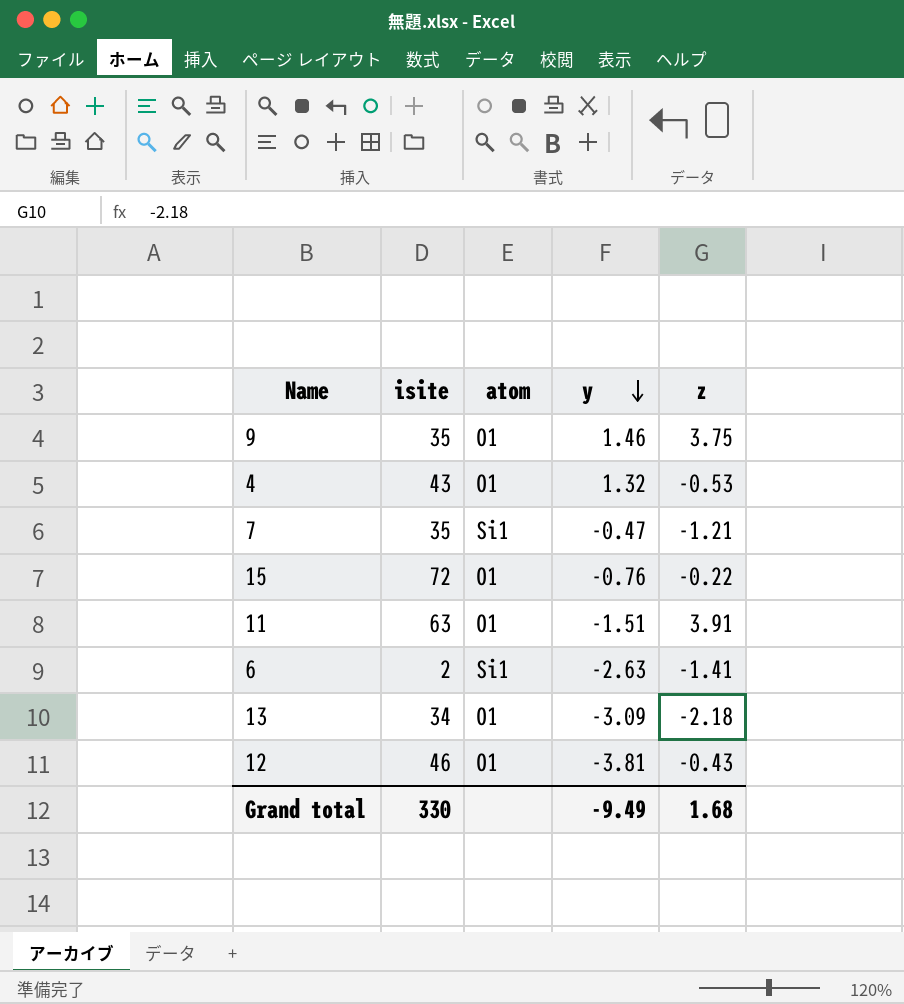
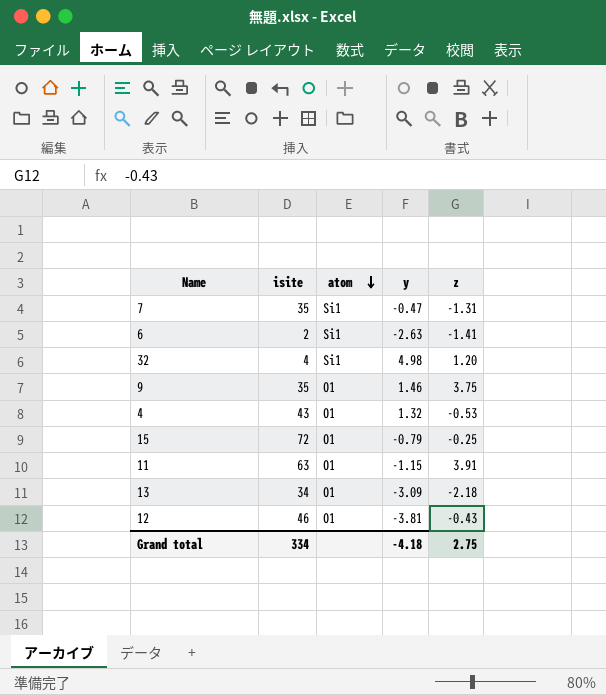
row order: y descending -> atom descending
7 | z: -1.21 -> -1.31
row 32: none -> 4 | Si1 | 4.98 | 1.20
15 | y: -0.76 -> -0.79
15 | z: -0.22 -> -0.25
11 | y: -1.51 -> -1.15
Grand total | isite: 330 -> 334
Grand total | y: -9.49 -> -4.18
Grand total | z: 1.68 -> 2.75

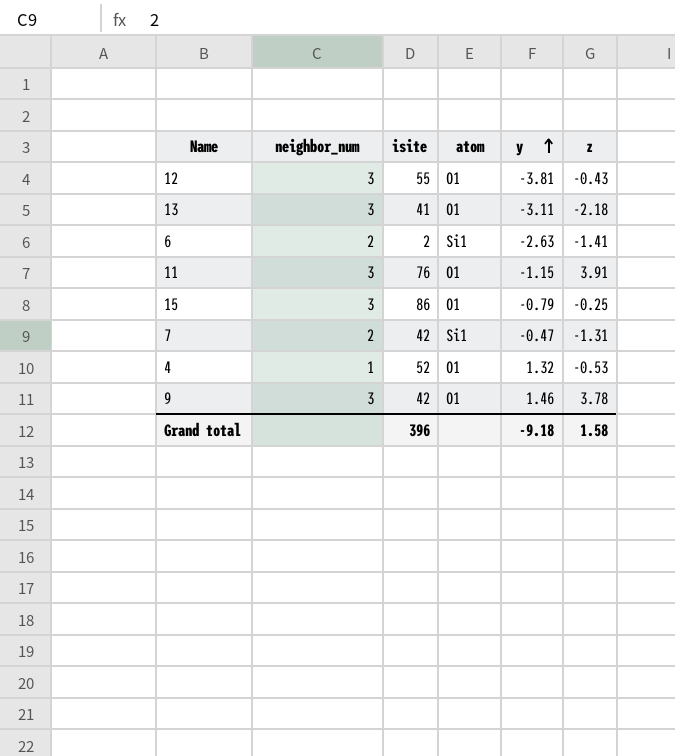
row order: atom descending -> y ascending
column neighbor_num | position: none -> 2
row 32: 4 | Si1 | 4.98 | 1.20 -> none
12 | isite: 46 -> 55
13 | isite: 34 -> 41
13 | y: -3.09 -> -3.11
11 | isite: 63 -> 76
15 | isite: 72 -> 86
7 | isite: 35 -> 42
4 | isite: 43 -> 52
9 | isite: 35 -> 42
9 | z: 3.75 -> 3.78
Grand total | isite: 334 -> 396
Grand total | y: -4.18 -> -9.18
Grand total | z: 2.75 -> 1.58

